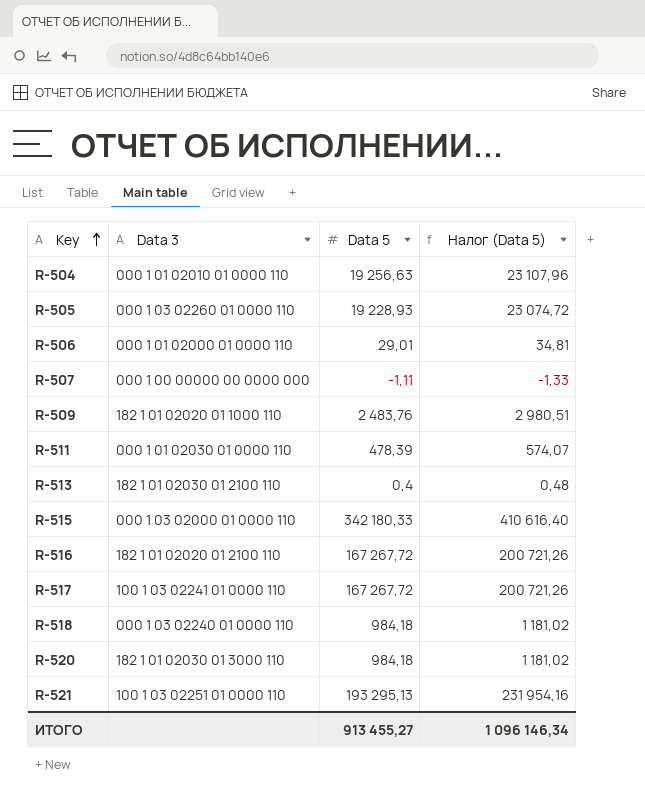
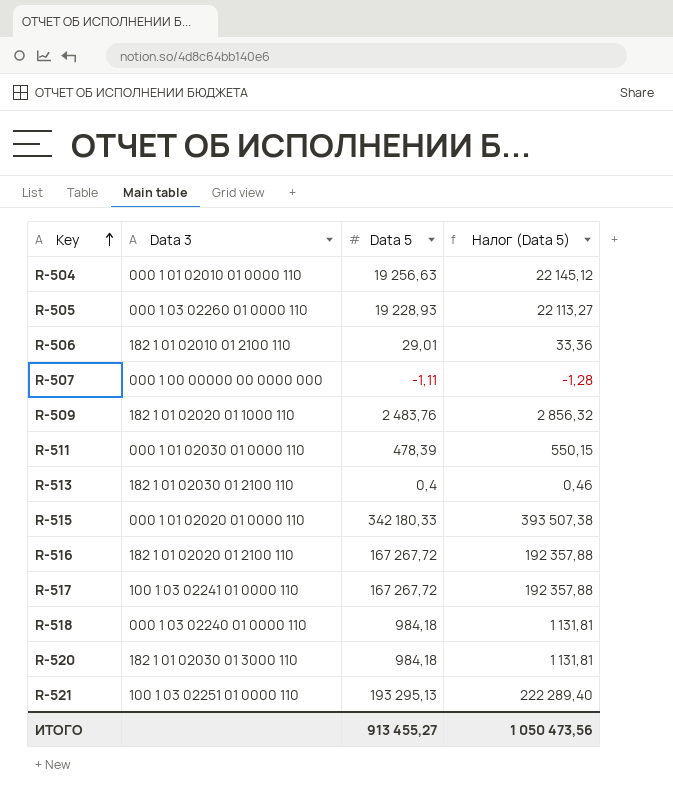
column Налог (Data 5) | formula: [Data 5] * 1,2 -> [Data 5] * 1,15
R-506 | Data 3: 000 1 01 02000 01 0000 110 -> 182 1 01 02010 01 2100 110
R-515 | Data 3: 000 1 03 02000 01 0000 110 -> 000 1 01 02020 01 0000 110
ИТОГО | Налог (Data 5): 1 096 146,34 -> 1 050 473,56

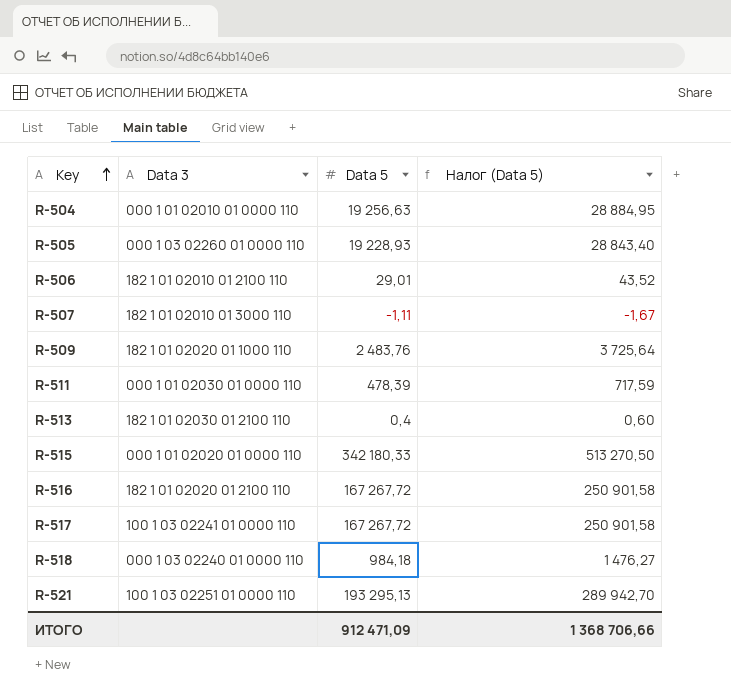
column Налог (Data 5) | formula: [Data 5] * 1,15 -> [Data 5] * 1,5
row R-520: 182 1 01 02030 01 3000 110 | 984,18 | 1 131,81 -> none
R-507 | Data 3: 000 1 00 00000 00 0000 000 -> 182 1 01 02010 01 3000 110
ИТОГО | Data 5: 913 455,27 -> 912 471,09
ИТОГО | Налог (Data 5): 1 050 473,56 -> 1 368 706,66

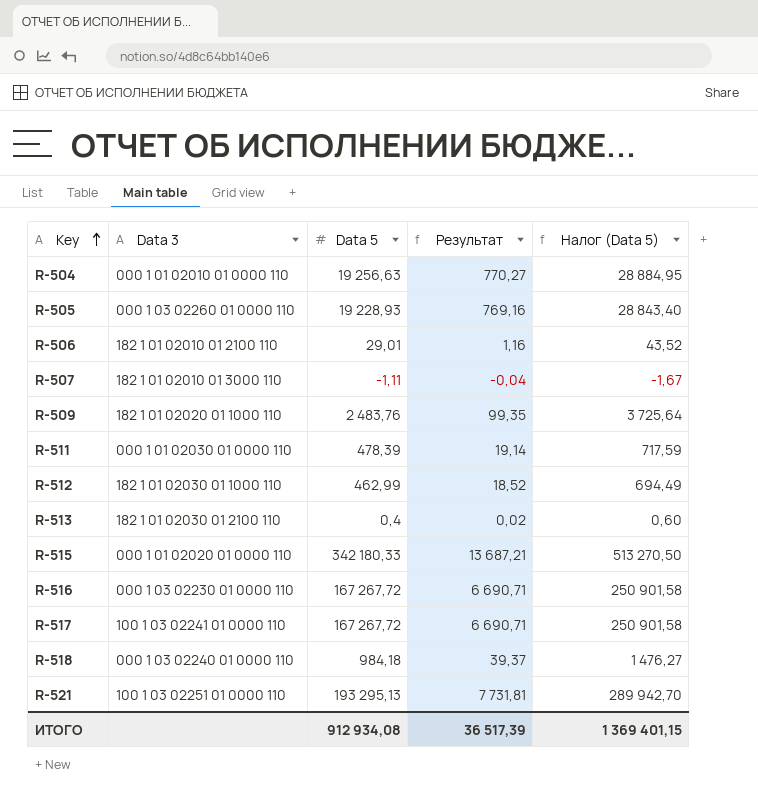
column Результат | formula: none -> [Data 5] * 0,04
row R-512: none -> 182 1 01 02030 01 1000 110 | 462,99 | 18,52 | 694,49
R-516 | Data 3: 182 1 01 02020 01 2100 110 -> 000 1 03 02230 01 0000 110
ИТОГО | Data 5: 912 471,09 -> 912 934,08
ИТОГО | Налог (Data 5): 1 368 706,66 -> 1 369 401,15

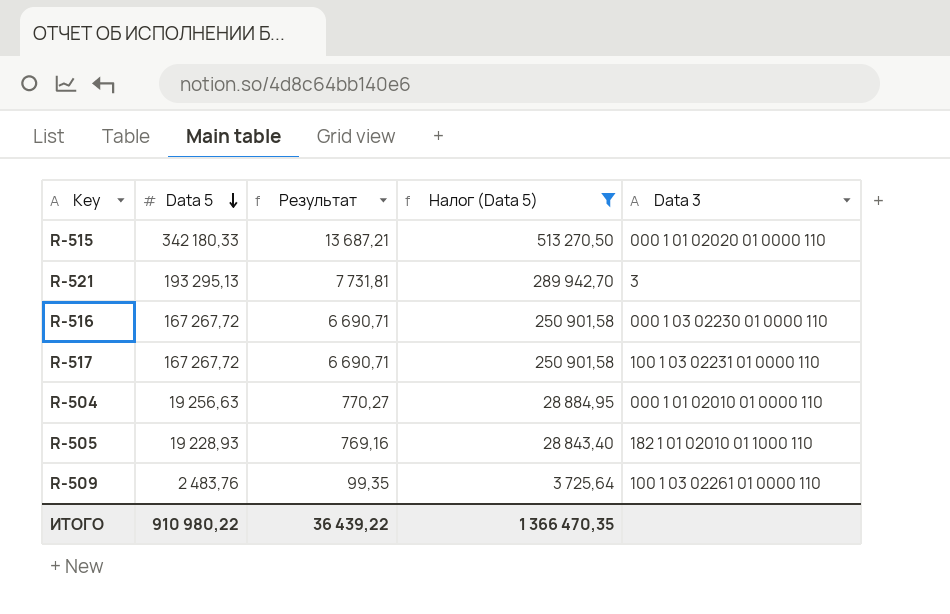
filter: none -> Налог (Data 5) >= 3 725,64
row order: Key ascending -> Data 5 descending
column Data 3 | position: 2 -> 5
R-521 | Data 3: 100 1 03 02251 01 0000 110 -> 3
R-517 | Data 3: 100 1 03 02241 01 0000 110 -> 100 1 03 02231 01 0000 110
R-505 | Data 3: 000 1 03 02260 01 0000 110 -> 182 1 01 02010 01 1000 110
R-509 | Data 3: 182 1 01 02020 01 1000 110 -> 100 1 03 02261 01 0000 110
ИТОГО | Data 5: 912 934,08 -> 910 980,22
ИТОГО | Результат: 36 517,39 -> 36 439,22
ИТОГО | Налог (Data 5): 1 369 401,15 -> 1 366 470,35

